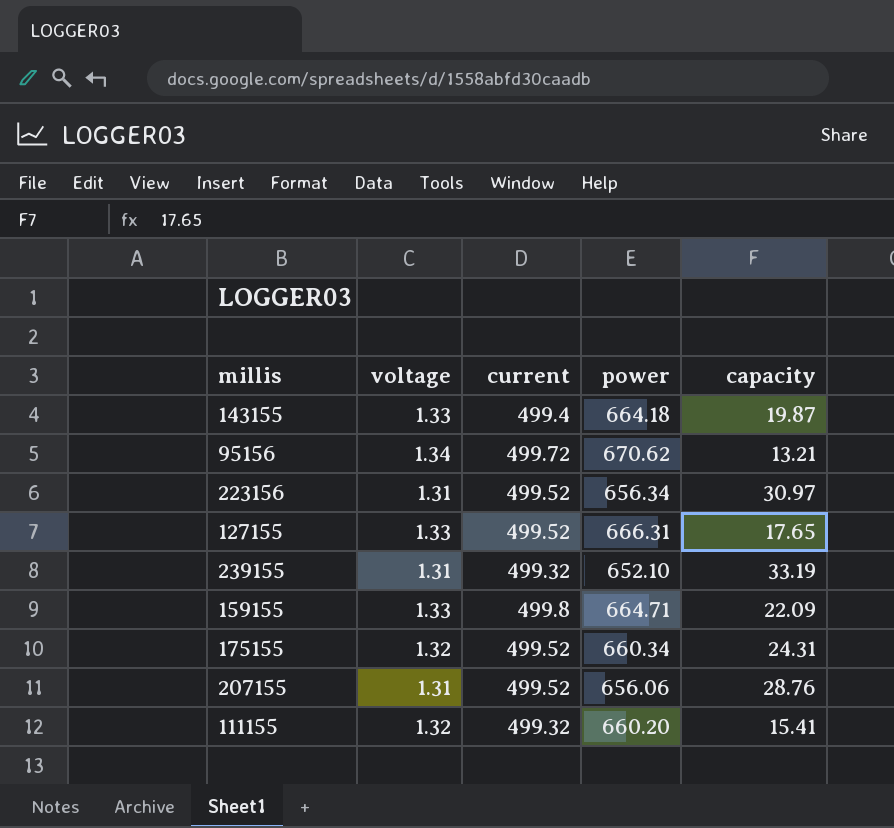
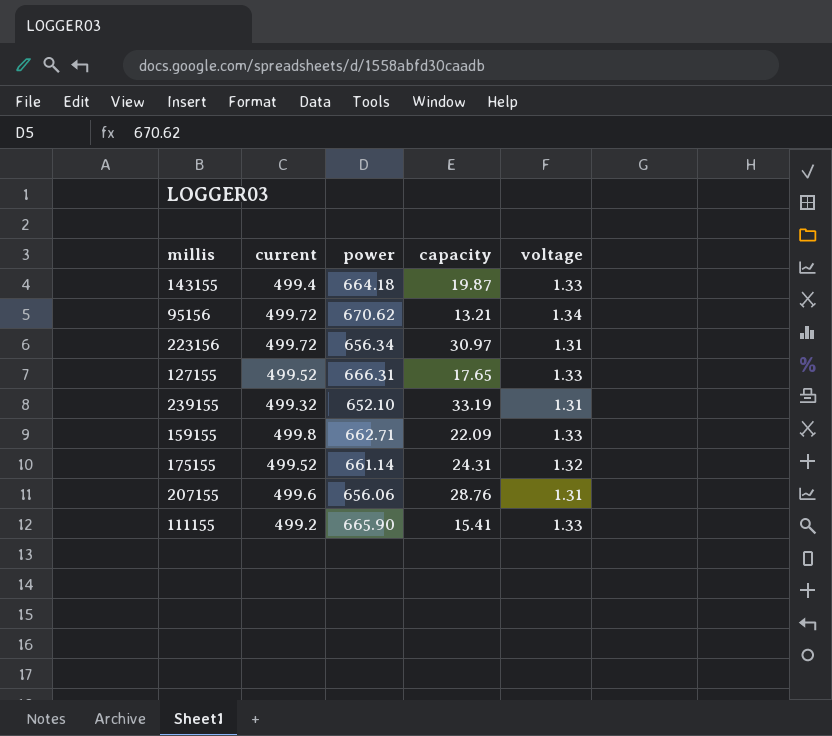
column voltage | position: 2 -> 5
223156 | current: 499.52 -> 499.72
159155 | power: 664.71 -> 662.71
175155 | power: 660.34 -> 661.14
207155 | current: 499.52 -> 499.6
111155 | current: 499.32 -> 499.2
111155 | power: 660.20 -> 665.90
111155 | voltage: 1.32 -> 1.33

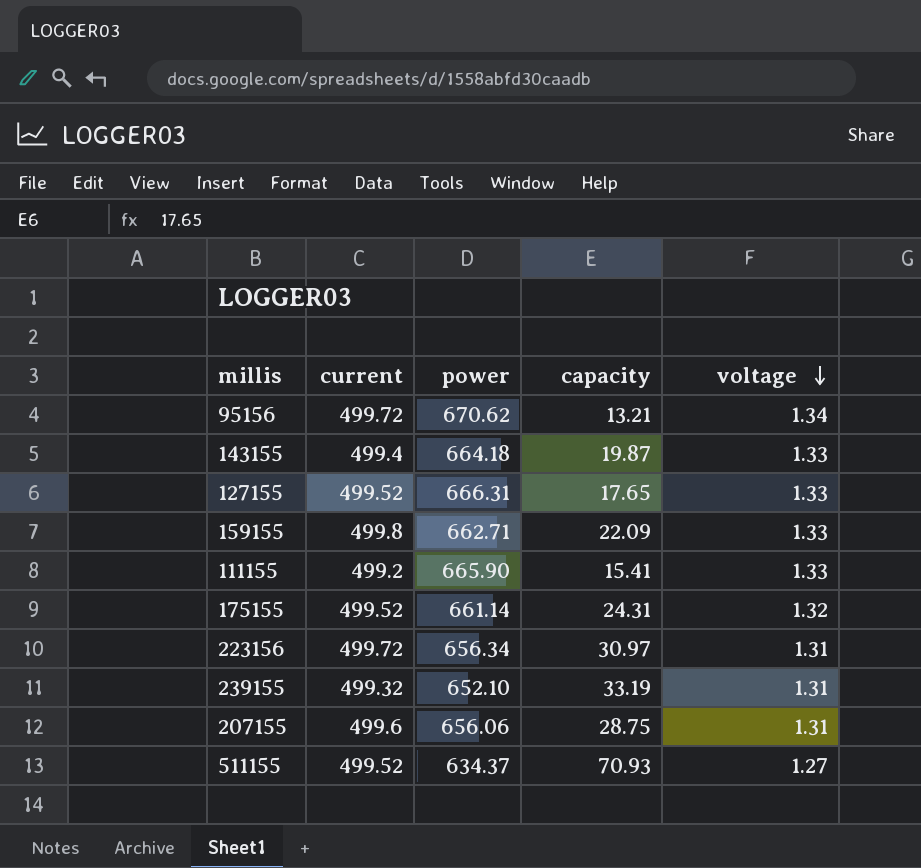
row order: none -> voltage descending
207155 | capacity: 28.76 -> 28.75
row 511155: none -> 499.52 | 634.37 | 70.93 | 1.27

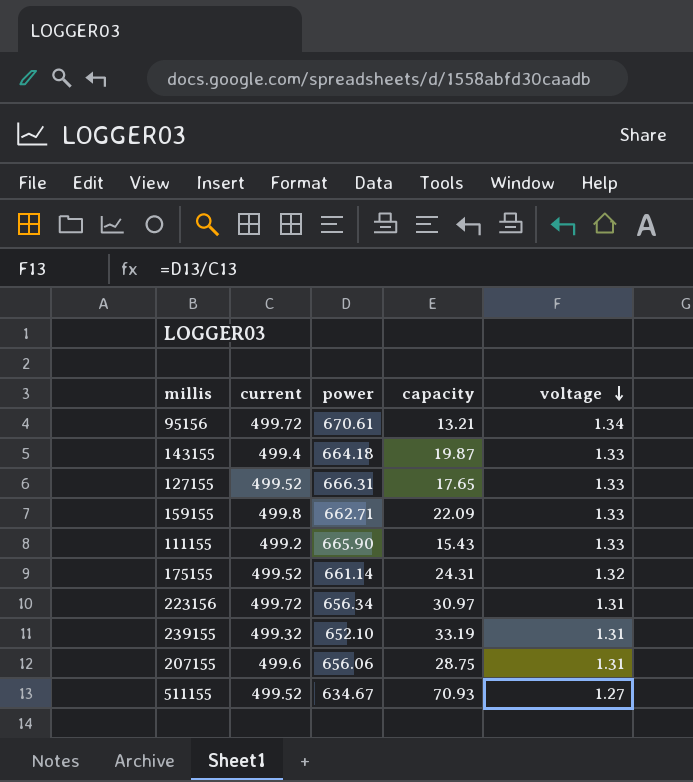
95156 | power: 670.62 -> 670.61
111155 | capacity: 15.41 -> 15.43
511155 | power: 634.37 -> 634.67

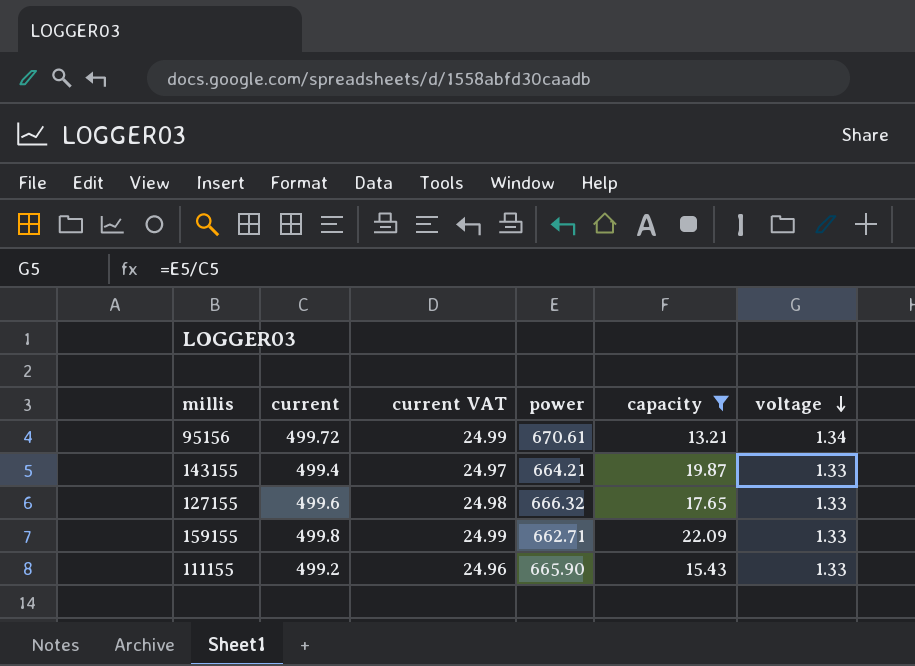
filter: none -> capacity <= 22.09
column current VAT | formula: none -> [current] * 0.05
143155 | power: 664.18 -> 664.21
127155 | current: 499.52 -> 499.6
127155 | power: 666.31 -> 666.32

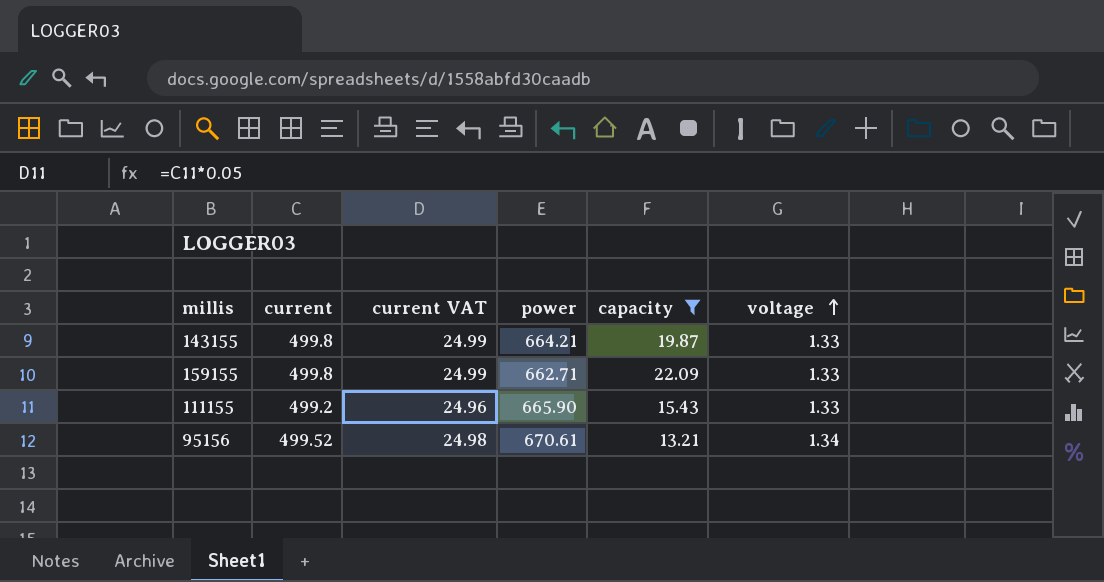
row order: voltage descending -> voltage ascending
row 127155: 499.6 | 24.98 | 666.32 | 17.65 | 1.33 -> none
143155 | current: 499.4 -> 499.8
143155 | current VAT: 24.97 -> 24.99
95156 | current: 499.72 -> 499.52
95156 | current VAT: 24.99 -> 24.98

